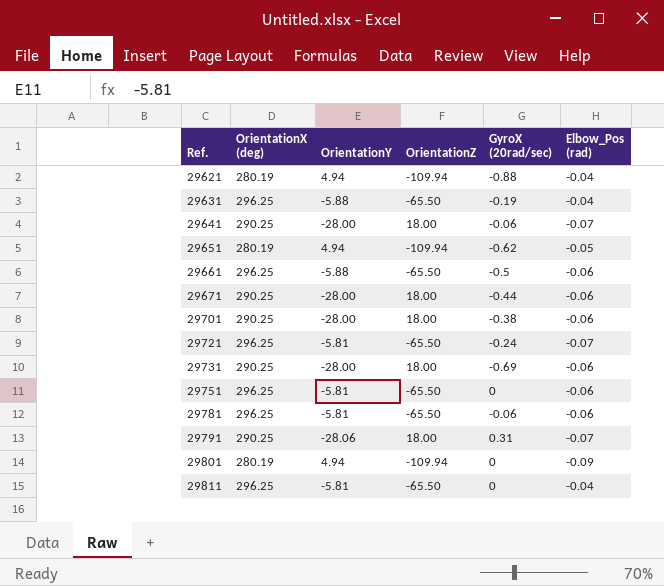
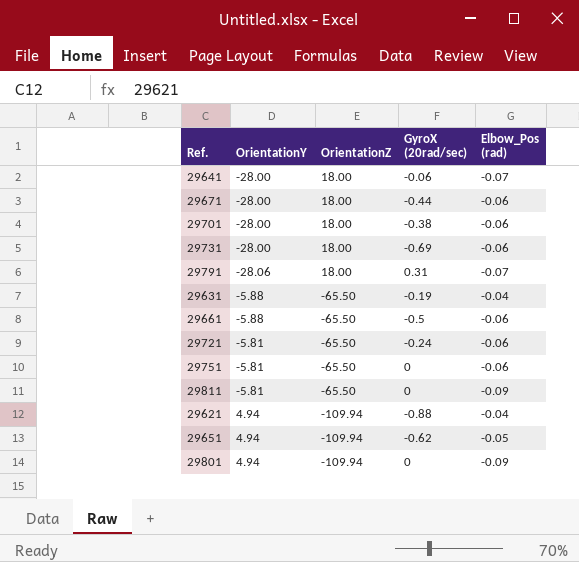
row order: Ref. ascending -> OrientationZ descending
column OrientationX (deg) | position: 2 -> none
row 29781: 296.25 | -5.81 | -65.50 | -0.06 | -0.06 -> none
29721 | Elbow_Pos (rad): -0.07 -> -0.06
29811 | Elbow_Pos (rad): -0.04 -> -0.09

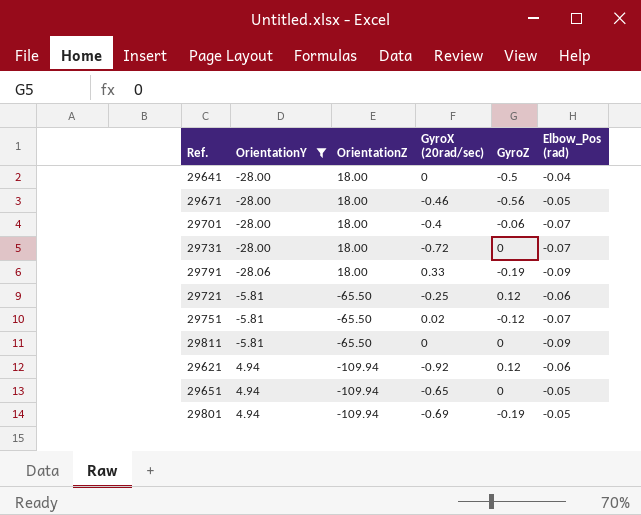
filter: none -> OrientationY != -5.88
column GyroZ | position: none -> 5
29641 | GyroX (20rad/sec): -0.06 -> 0
29641 | Elbow_Pos (rad): -0.07 -> -0.04
29671 | GyroX (20rad/sec): -0.44 -> -0.46
29671 | Elbow_Pos (rad): -0.06 -> -0.05
29701 | GyroX (20rad/sec): -0.38 -> -0.4
29701 | Elbow_Pos (rad): -0.06 -> -0.07
29731 | GyroX (20rad/sec): -0.69 -> -0.72
29731 | Elbow_Pos (rad): -0.06 -> -0.07
29791 | GyroX (20rad/sec): 0.31 -> 0.33
29791 | Elbow_Pos (rad): -0.07 -> -0.09
29721 | GyroX (20rad/sec): -0.24 -> -0.25
29751 | GyroX (20rad/sec): 0 -> 0.02
29751 | Elbow_Pos (rad): -0.06 -> -0.07
29621 | GyroX (20rad/sec): -0.88 -> -0.92
29621 | Elbow_Pos (rad): -0.04 -> -0.06
29651 | GyroX (20rad/sec): -0.62 -> -0.65
29801 | GyroX (20rad/sec): 0 -> -0.69
29801 | Elbow_Pos (rad): -0.09 -> -0.05

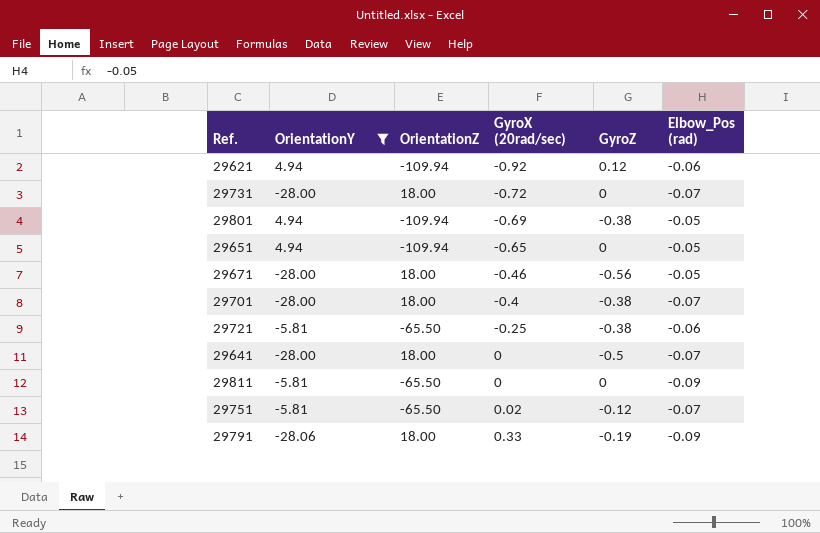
row order: OrientationZ descending -> GyroX (20rad/sec) ascending
29801 | GyroZ: -0.19 -> -0.38
29701 | GyroZ: -0.06 -> -0.38
29721 | GyroZ: 0.12 -> -0.38
29641 | Elbow_Pos (rad): -0.04 -> -0.07

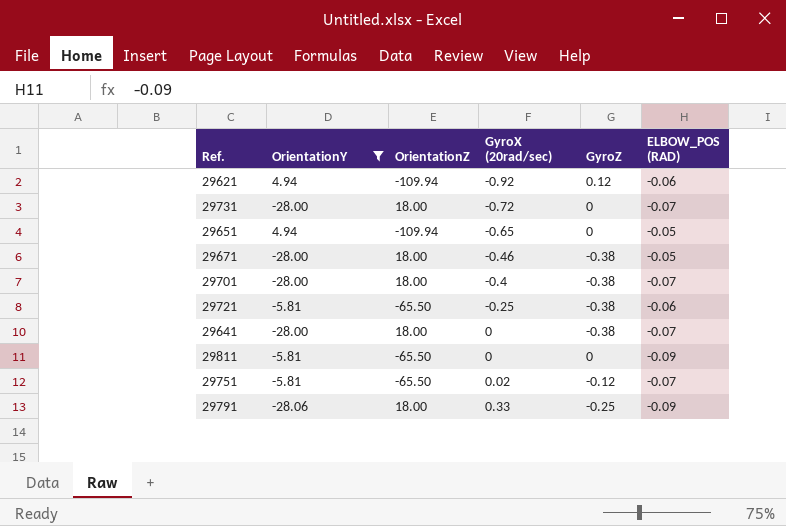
column name: Elbow_Pos (rad) -> ELBOW_POS (RAD)
row 29801: 4.94 | -109.94 | -0.69 | -0.38 | -0.05 -> none
29671 | GyroZ: -0.56 -> -0.38
29641 | GyroZ: -0.5 -> -0.38
29791 | GyroZ: -0.19 -> -0.25

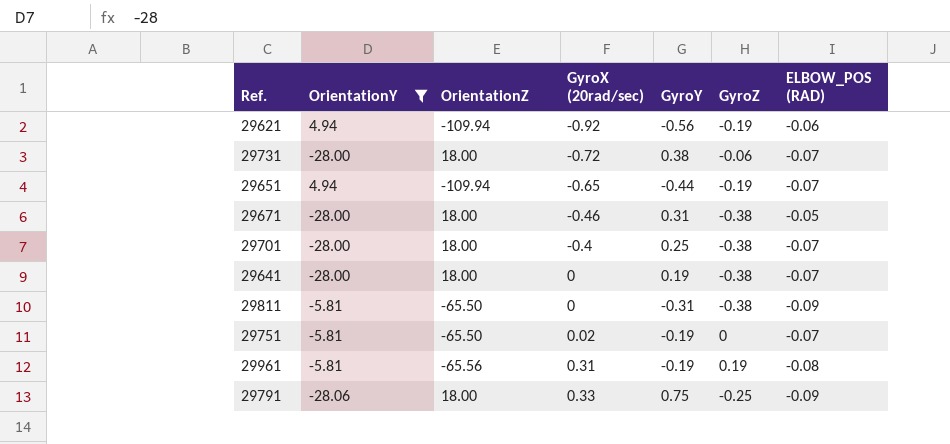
column GyroY | position: none -> 5
row 29721: -5.81 | -65.50 | -0.25 | -0.38 | -0.06 -> none
29621 | GyroZ: 0.12 -> -0.19
29731 | GyroZ: 0 -> -0.06
29651 | GyroZ: 0 -> -0.19
29651 | ELBOW_POS (RAD): -0.05 -> -0.07
29811 | GyroZ: 0 -> -0.38
29751 | GyroZ: -0.12 -> 0
row 29961: none -> -5.81 | -65.56 | 0.31 | -0.19 | 0.19 | -0.08

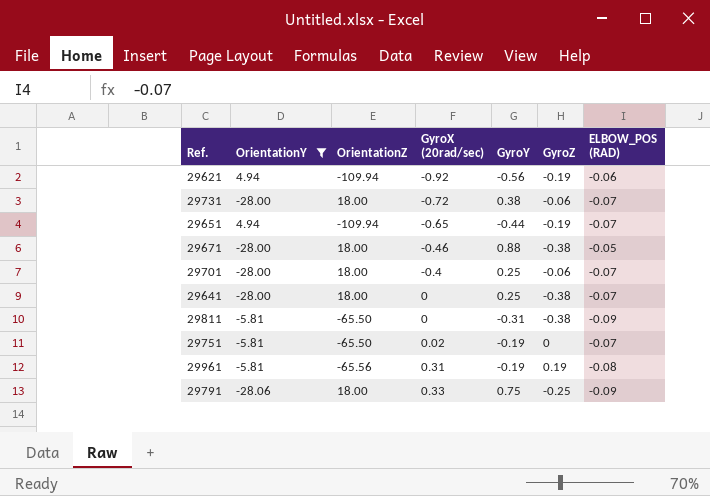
29671 | GyroY: 0.31 -> 0.88
29701 | GyroZ: -0.38 -> -0.06
29641 | GyroY: 0.19 -> 0.25

